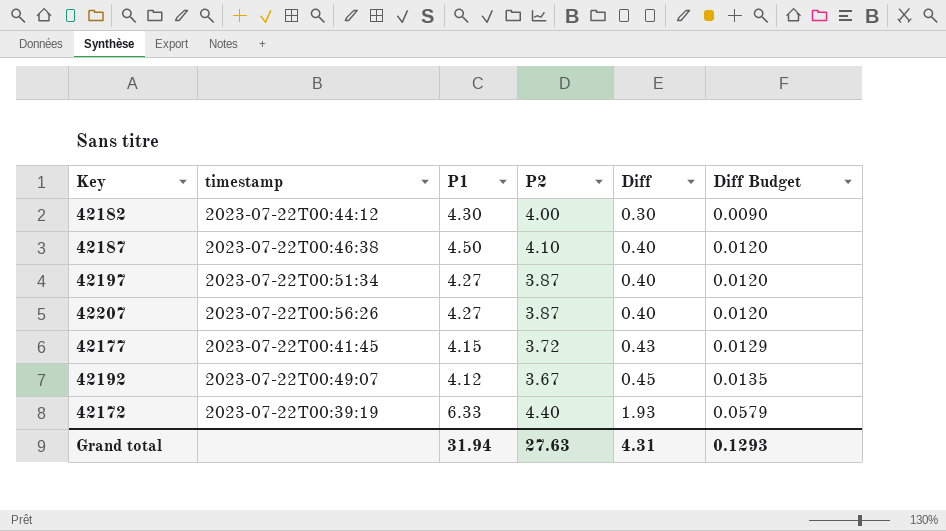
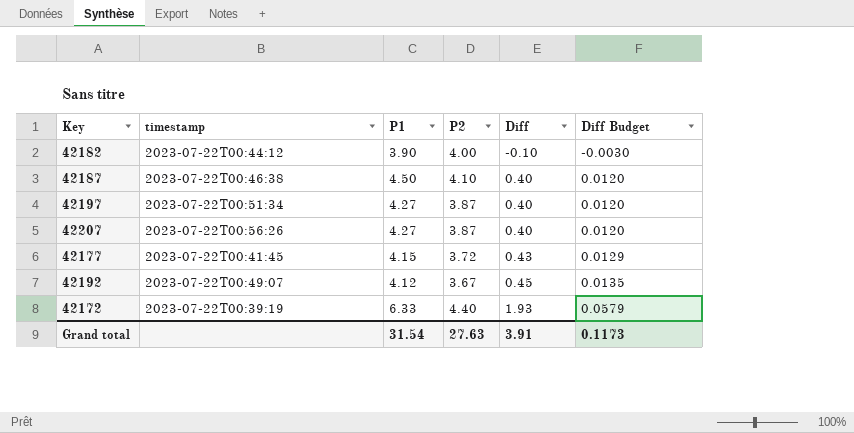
42182 | P1: 4.30 -> 3.90
42182 | Diff: 0.30 -> -0.10
42182 | Diff Budget: 0.0090 -> -0.0030
Grand total | P1: 31.94 -> 31.54
Grand total | Diff: 4.31 -> 3.91
Grand total | Diff Budget: 0.1293 -> 0.1173

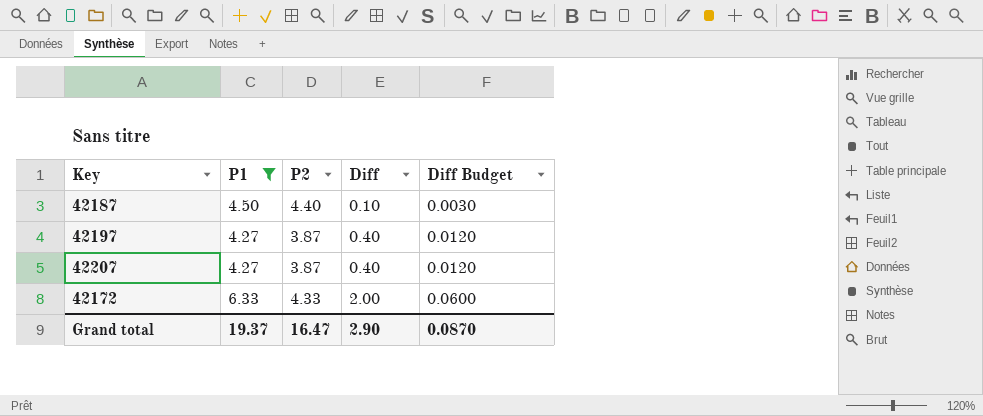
filter: none -> P1 >= 4.27
column timestamp | position: 2 -> none
42187 | P2: 4.10 -> 4.40
42187 | Diff: 0.40 -> 0.10
42187 | Diff Budget: 0.0120 -> 0.0030
42172 | P2: 4.40 -> 4.33
42172 | Diff: 1.93 -> 2.00
42172 | Diff Budget: 0.0579 -> 0.0600
Grand total | P1: 31.54 -> 19.37
Grand total | P2: 27.63 -> 16.47
Grand total | Diff: 3.91 -> 2.90
Grand total | Diff Budget: 0.1173 -> 0.0870

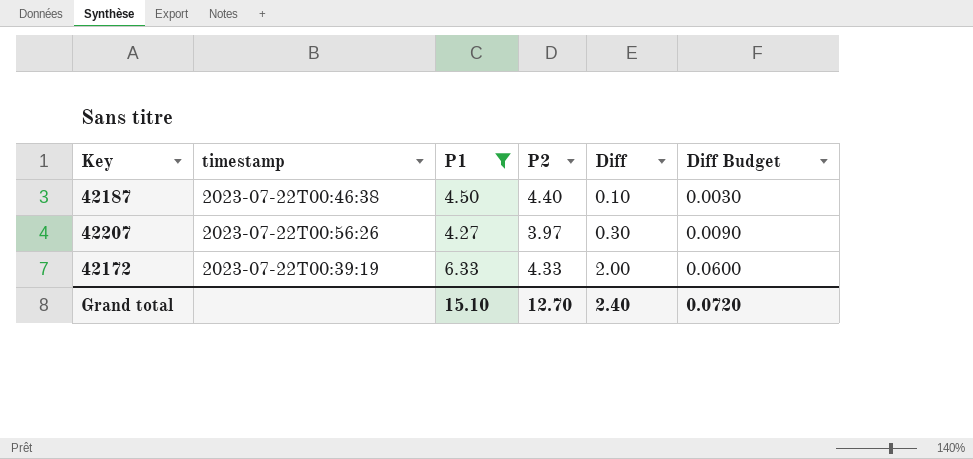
column timestamp | position: none -> 2
row 42197: 4.27 | 3.87 | 0.40 | 0.0120 -> none
42207 | P2: 3.87 -> 3.97
42207 | Diff: 0.40 -> 0.30
42207 | Diff Budget: 0.0120 -> 0.0090
Grand total | P1: 19.37 -> 15.10
Grand total | P2: 16.47 -> 12.70
Grand total | Diff: 2.90 -> 2.40
Grand total | Diff Budget: 0.0870 -> 0.0720

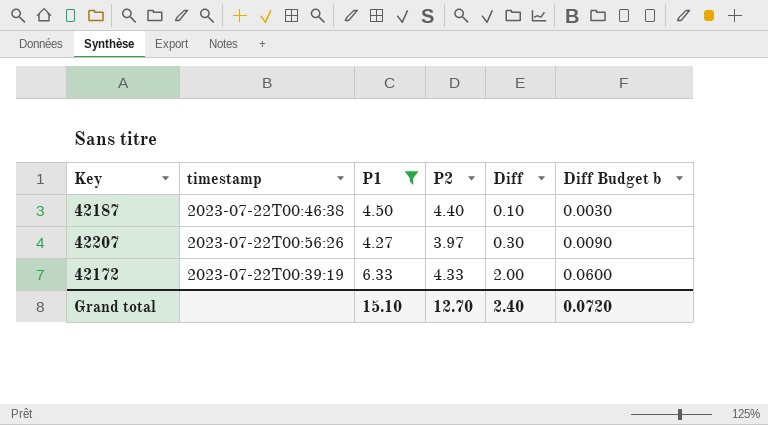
column name: Diff Budget -> Diff Budget b

